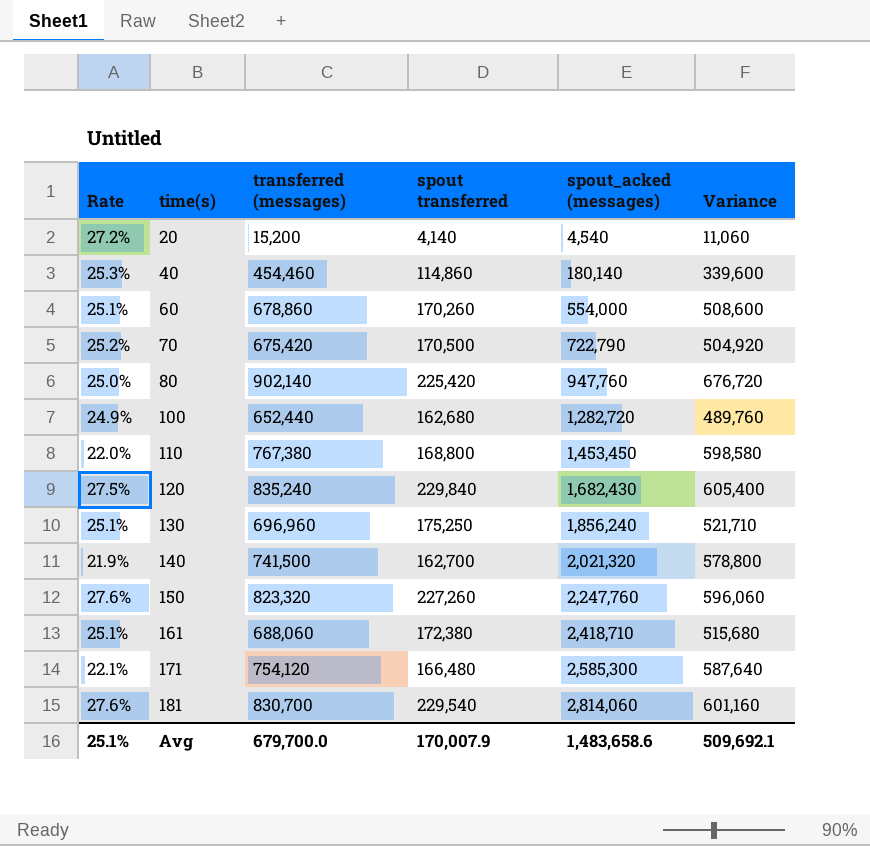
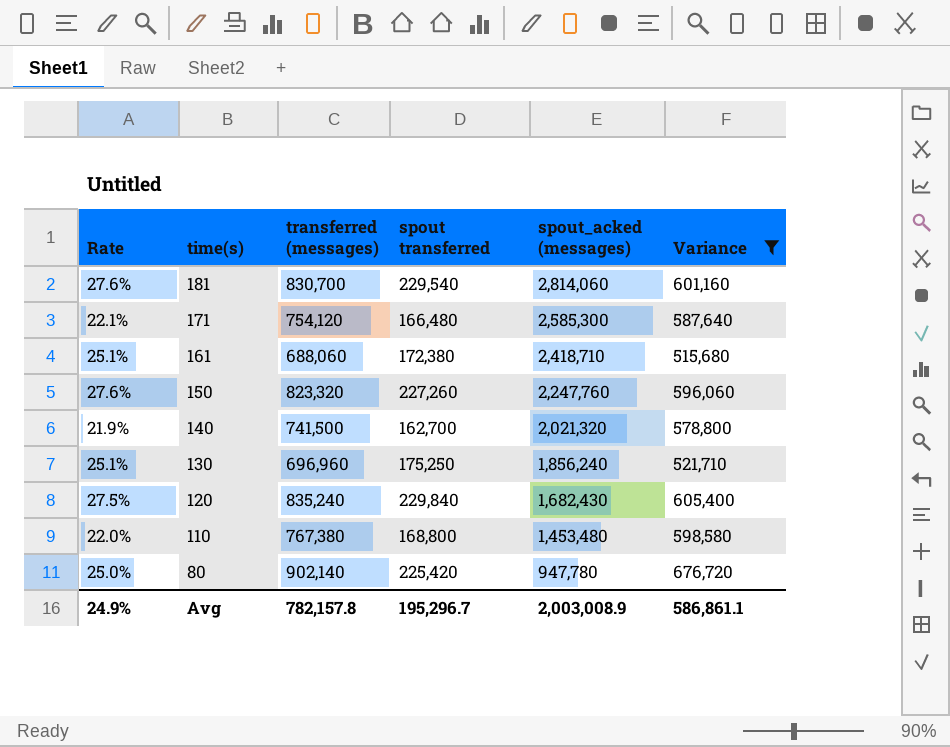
filter: none -> Variance >= 515,680
row order: time(s) ascending -> time(s) descending
110 | spout_acked (messages): 1,453,450 -> 1,453,480
80 | spout_acked (messages): 947,760 -> 947,780
Avg | Rate: 25.1% -> 24.9%
Avg | transferred (messages): 679,700.0 -> 782,157.8
Avg | spout transferred: 170,007.9 -> 195,296.7
Avg | spout_acked (messages): 1,483,658.6 -> 2,003,008.9
Avg | Variance: 509,692.1 -> 586,861.1

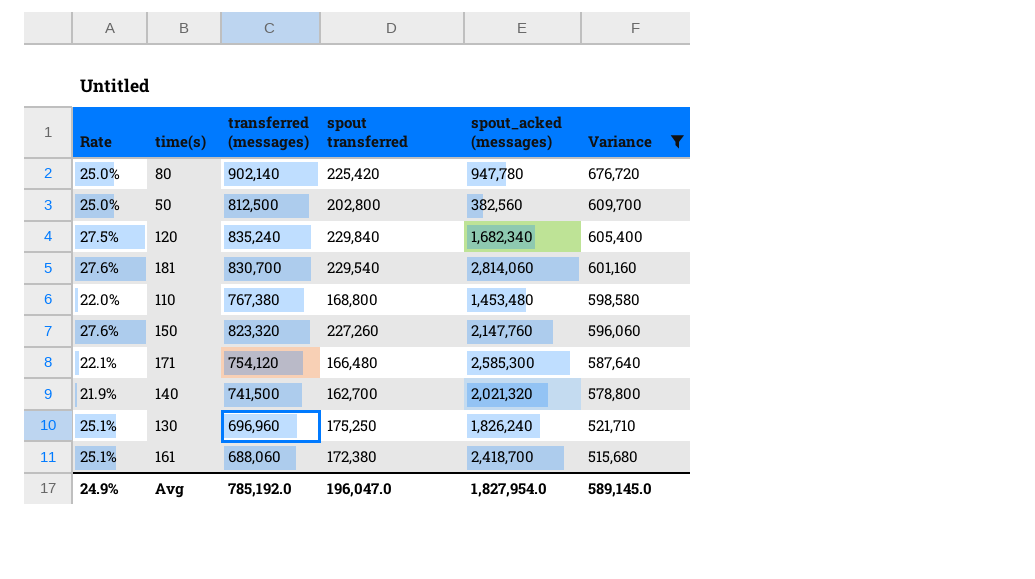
row order: time(s) descending -> Variance descending
row 50: none -> 25.0% | 812,500 | 202,800 | 382,560 | 609,700
120 | spout_acked (messages): 1,682,430 -> 1,682,340
150 | spout_acked (messages): 2,247,760 -> 2,147,760
130 | spout_acked (messages): 1,856,240 -> 1,826,240
161 | spout_acked (messages): 2,418,710 -> 2,418,700
Avg | transferred (messages): 782,157.8 -> 785,192.0
Avg | spout transferred: 195,296.7 -> 196,047.0
Avg | spout_acked (messages): 2,003,008.9 -> 1,827,954.0
Avg | Variance: 586,861.1 -> 589,145.0

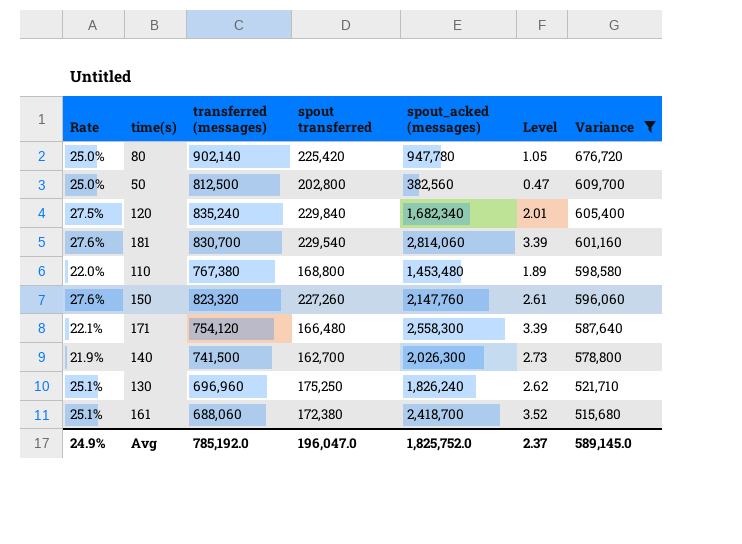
column Level | formula: none -> [spout_acked (messages)] / [transferred (messages)]
171 | spout_acked (messages): 2,585,300 -> 2,558,300
140 | spout_acked (messages): 2,021,320 -> 2,026,300
Avg | spout_acked (messages): 1,827,954.0 -> 1,825,752.0

